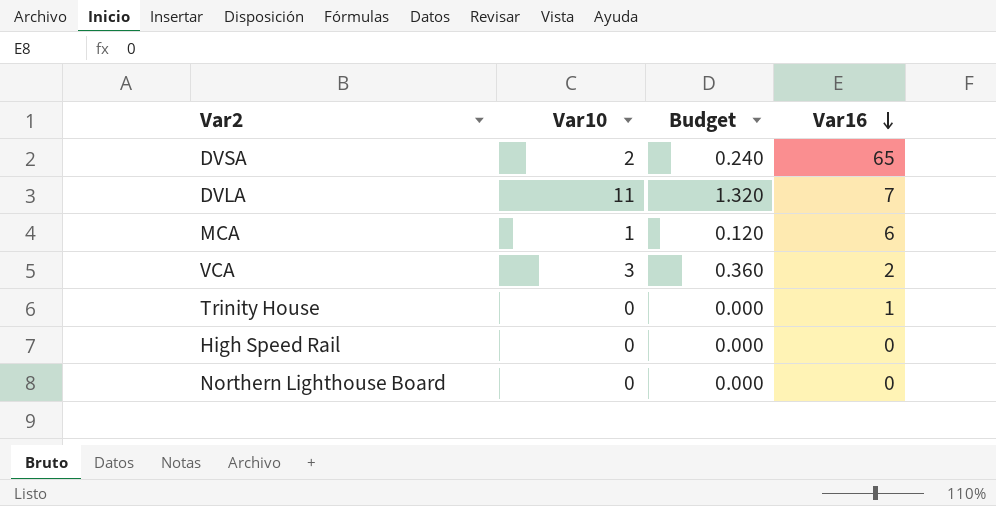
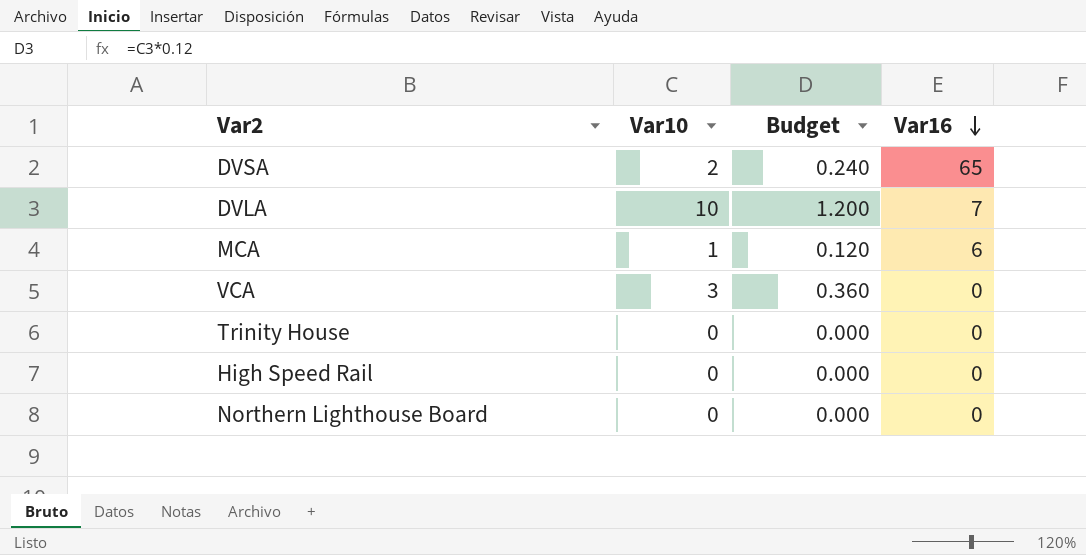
DVLA | Var10: 11 -> 10
DVLA | Budget: 1.320 -> 1.200
VCA | Var16: 2 -> 0
Trinity House | Var16: 1 -> 0

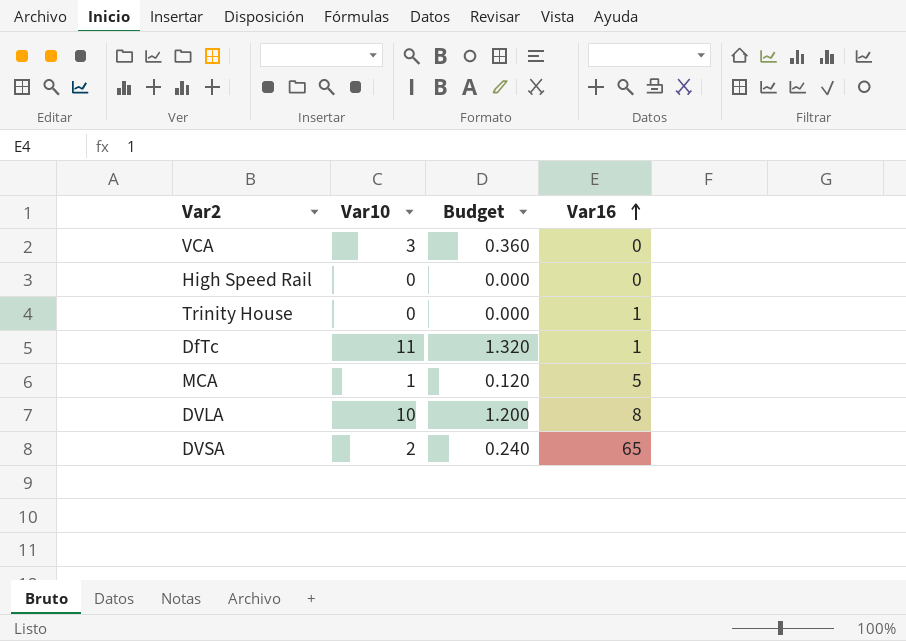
row order: Var16 descending -> Var16 ascending
row Northern Lighthouse Board: 0 | 0.000 | 0 -> none
Trinity House | Var16: 0 -> 1
row DfTc: none -> 11 | 1.320 | 1
MCA | Var16: 6 -> 5
DVLA | Var16: 7 -> 8

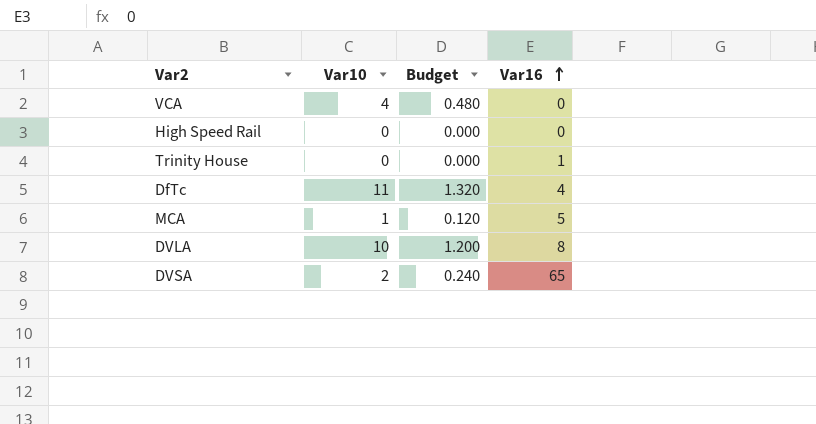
VCA | Var10: 3 -> 4
VCA | Budget: 0.360 -> 0.480
DfTc | Var16: 1 -> 4

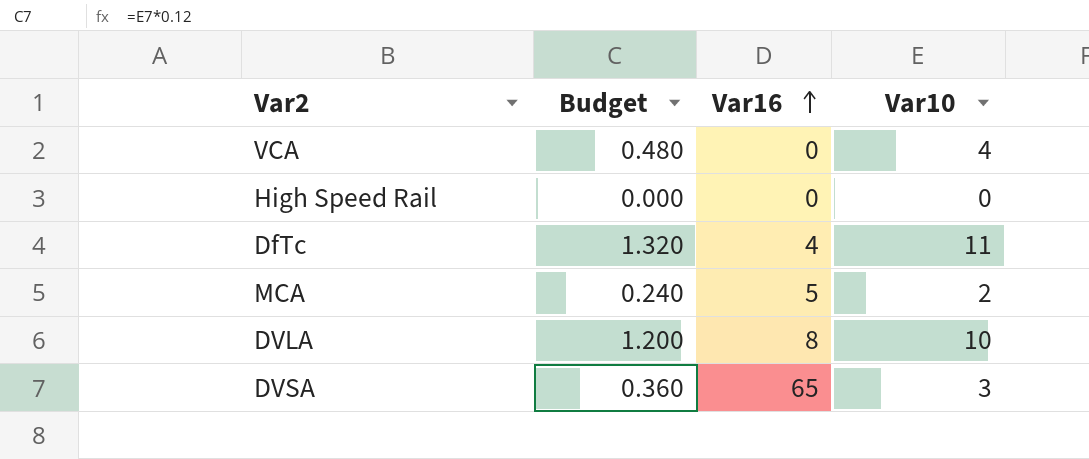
column Var10 | position: 2 -> 4
row Trinity House: 0 | 0.000 | 1 -> none
MCA | Budget: 0.120 -> 0.240
MCA | Var10: 1 -> 2
DVSA | Budget: 0.240 -> 0.360
DVSA | Var10: 2 -> 3

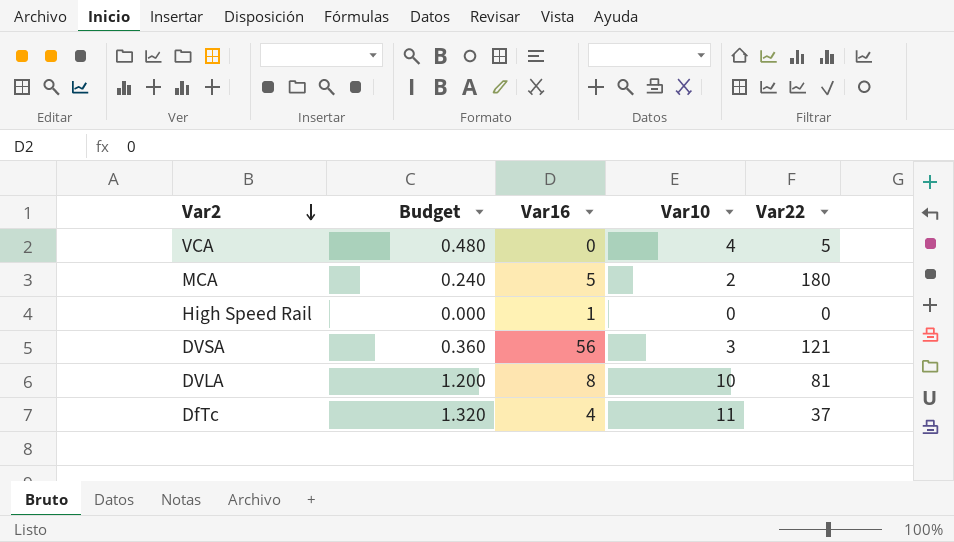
row order: Var16 ascending -> Var2 descending
column Var22 | position: none -> 5
High Speed Rail | Var16: 0 -> 1
DVSA | Var16: 65 -> 56

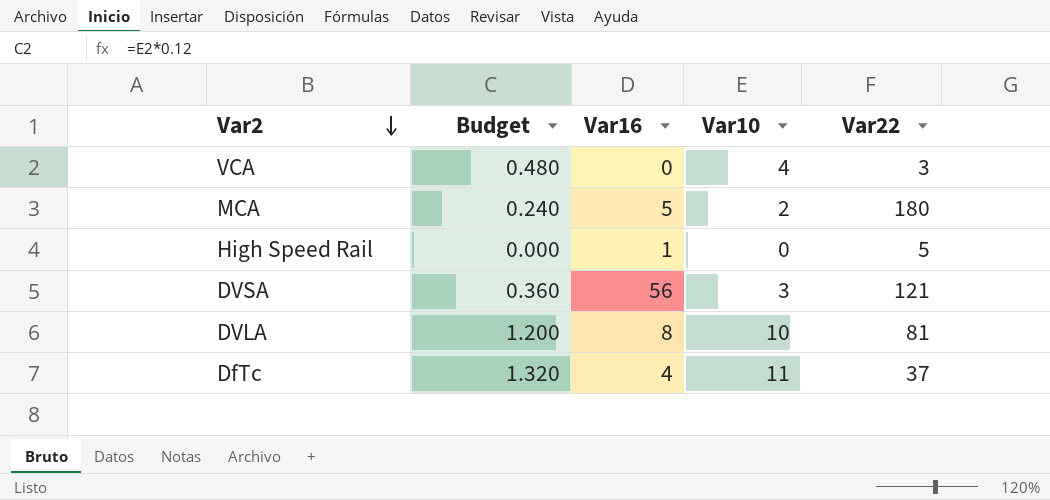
VCA | Var22: 5 -> 3
High Speed Rail | Var22: 0 -> 5

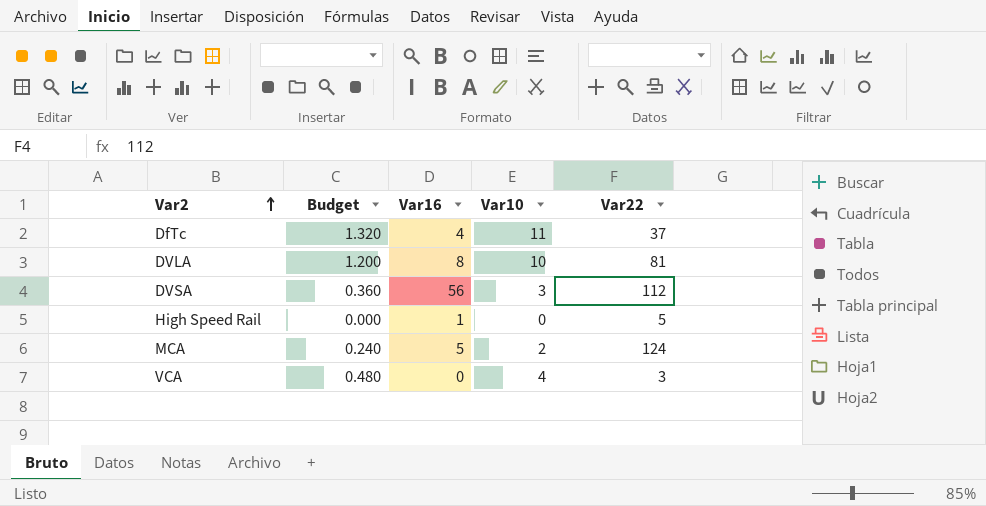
row order: Var2 descending -> Var2 ascending
DVSA | Var22: 121 -> 112
MCA | Var22: 180 -> 124

